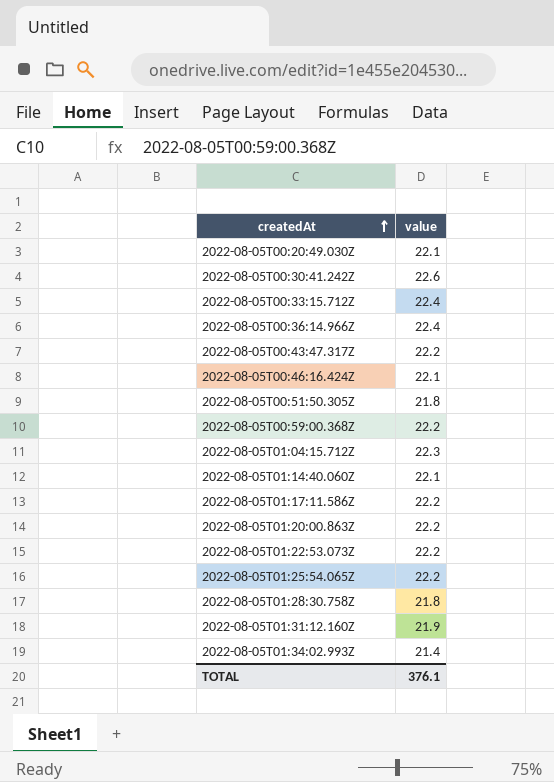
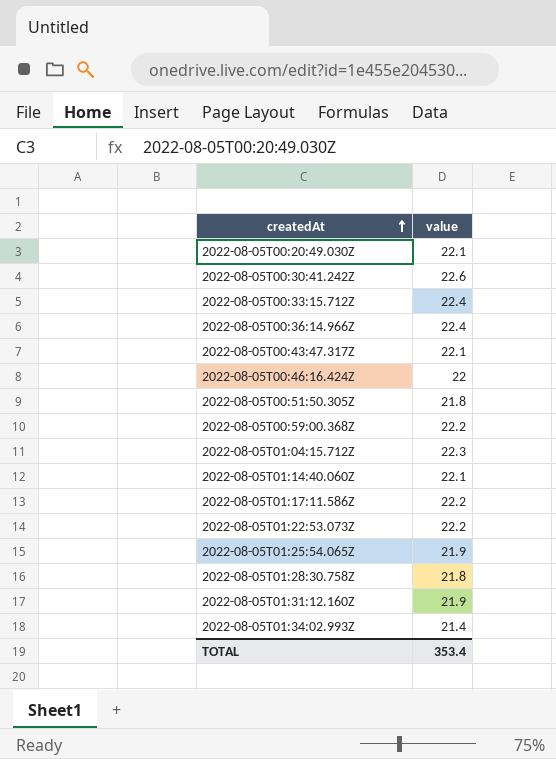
row 2022-08-05T01:20:00.863Z: 22.2 -> none
2022-08-05T00:43:47.317Z | value: 22.2 -> 22.1
2022-08-05T00:46:16.424Z | value: 22.1 -> 22
2022-08-05T01:25:54.065Z | value: 22.2 -> 21.9
TOTAL | value: 376.1 -> 353.4

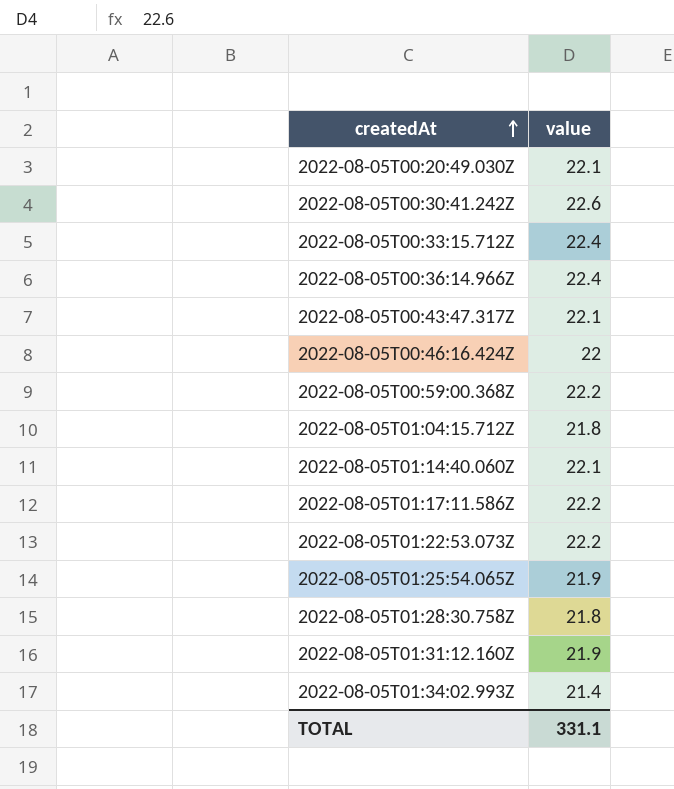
row 2022-08-05T00:51:50.305Z: 21.8 -> none
2022-08-05T01:04:15.712Z | value: 22.3 -> 21.8
TOTAL | value: 353.4 -> 331.1

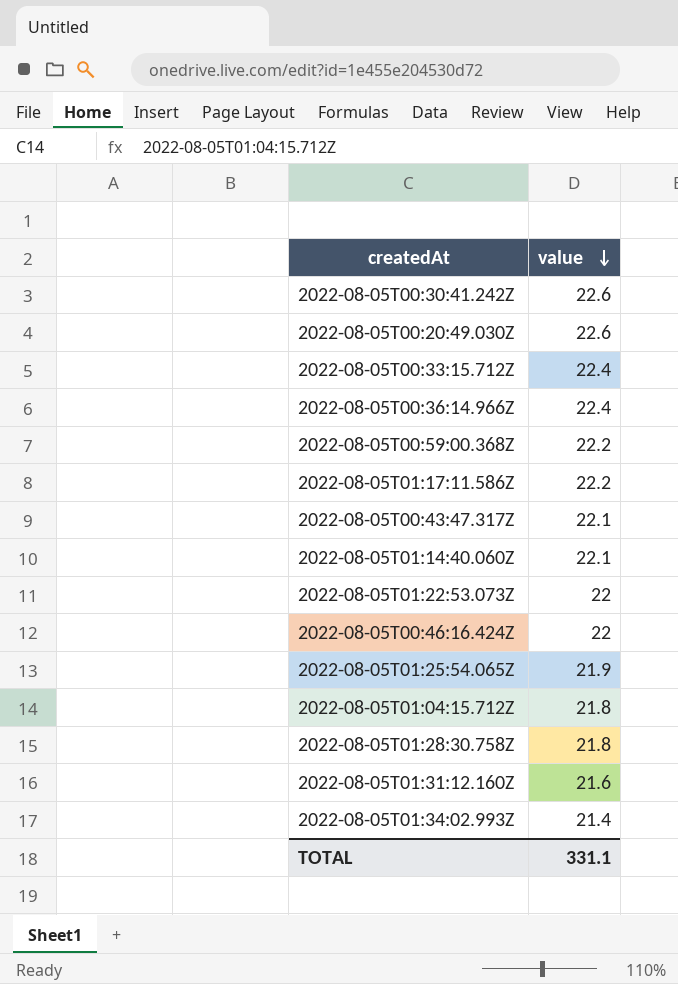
row order: createdAt ascending -> value descending
2022-08-05T00:20:49.030Z | value: 22.1 -> 22.6
2022-08-05T01:22:53.073Z | value: 22.2 -> 22
2022-08-05T01:31:12.160Z | value: 21.9 -> 21.6

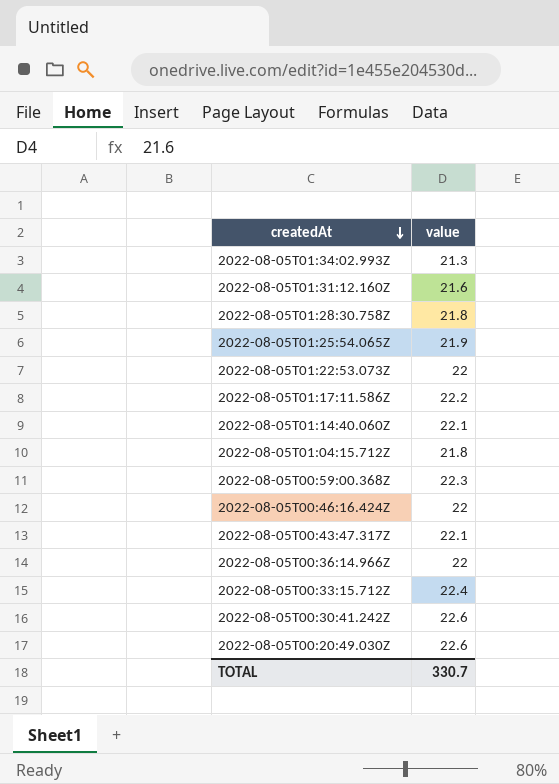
row order: value descending -> createdAt descending
2022-08-05T01:34:02.993Z | value: 21.4 -> 21.3
2022-08-05T00:59:00.368Z | value: 22.2 -> 22.3
2022-08-05T00:36:14.966Z | value: 22.4 -> 22
TOTAL | value: 331.1 -> 330.7

